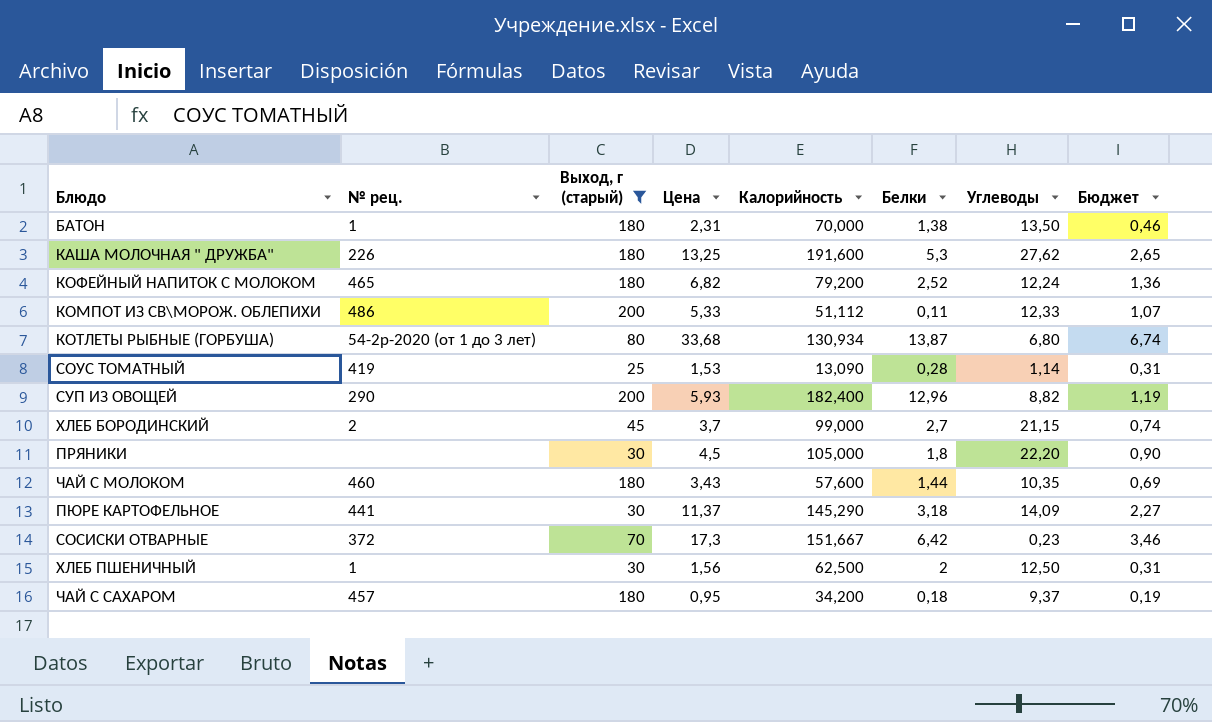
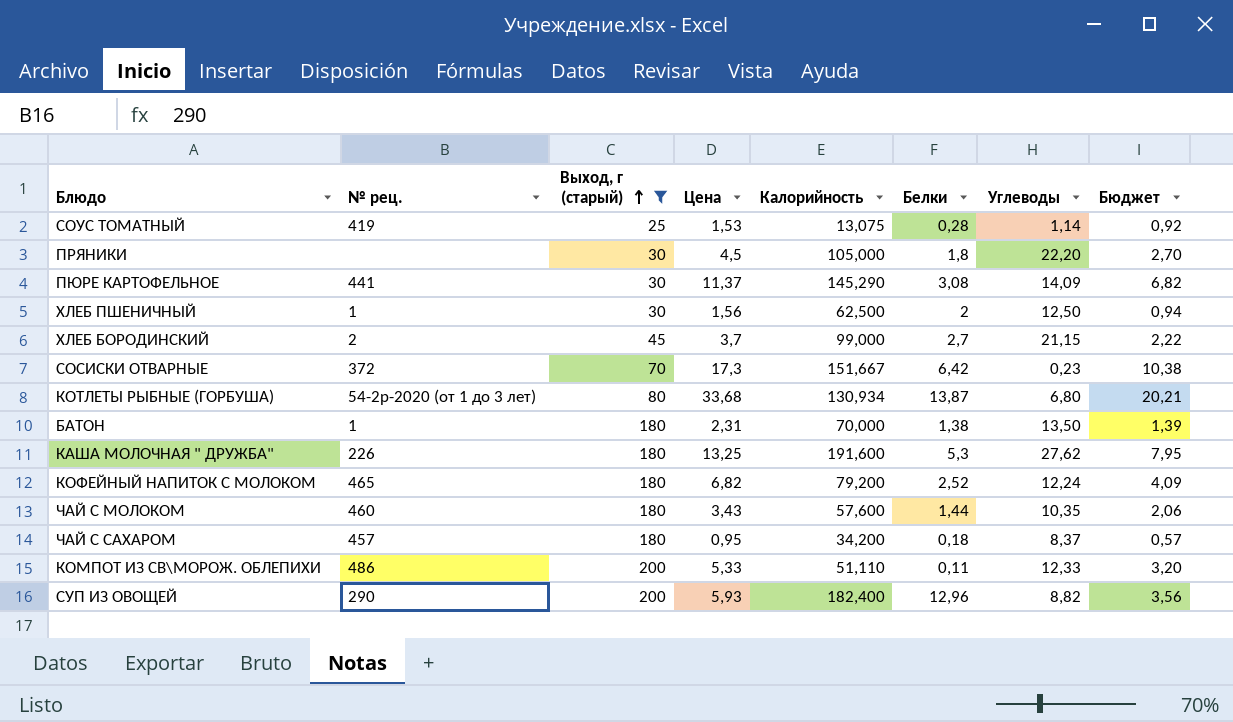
row order: none -> Выход, г (старый) ascending
column Бюджет | formula: [Цена] * 0,2 -> [Цена] * 0,6
СОУС ТОМАТНЫЙ | Калорийность: 13,090 -> 13,075
ПЮРЕ КАРТОФЕЛЬНОЕ | Белки: 3,18 -> 3,08
ЧАЙ С САХАРОМ | Углеводы: 9,37 -> 8,37
КОМПОТ ИЗ СВ\МОРОЖ. ОБЛЕПИХИ | Калорийность: 51,112 -> 51,110

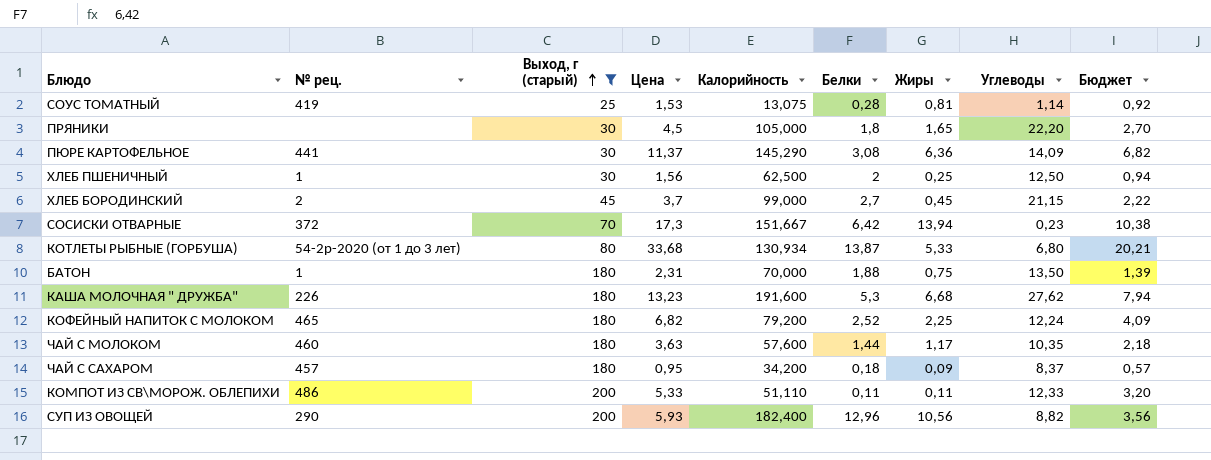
column Жиры | position: none -> 7
БАТОН | Белки: 1,38 -> 1,88
КАША МОЛОЧНАЯ " ДРУЖБА" | Цена: 13,25 -> 13,23
КАША МОЛОЧНАЯ " ДРУЖБА" | Бюджет: 7,95 -> 7,94
ЧАЙ С МОЛОКОМ | Цена: 3,43 -> 3,63
ЧАЙ С МОЛОКОМ | Бюджет: 2,06 -> 2,18

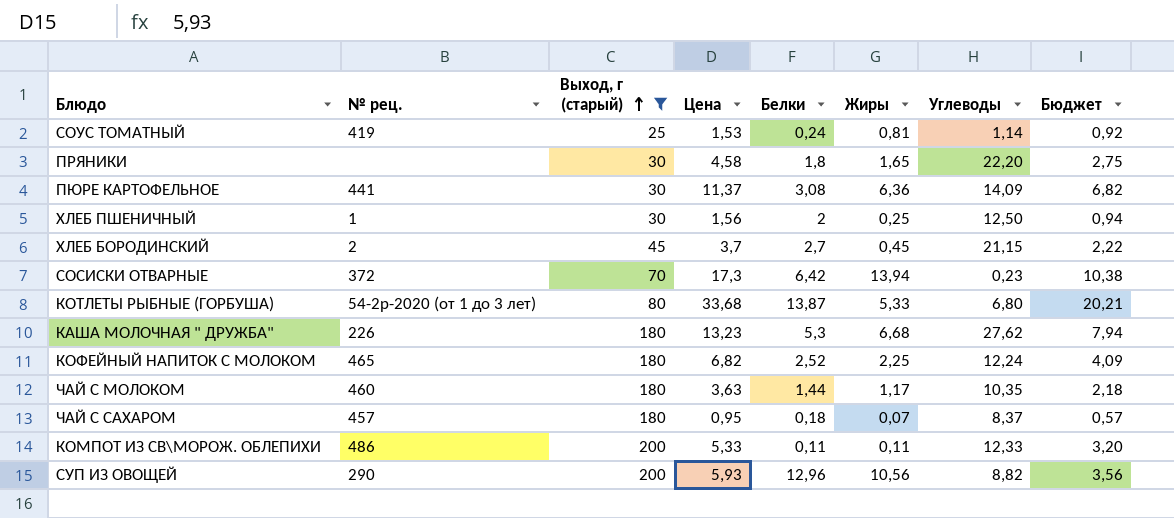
column Калорийность | position: 5 -> none
row БАТОН: 1 | 180 | 2,31 | 70,000 | 1,88 | 0,75 | 13,50 | 1,39 -> none
СОУС ТОМАТНЫЙ | Белки: 0,28 -> 0,24
ПРЯНИКИ | Цена: 4,5 -> 4,58
ПРЯНИКИ | Бюджет: 2,70 -> 2,75
ЧАЙ С САХАРОМ | Жиры: 0,09 -> 0,07

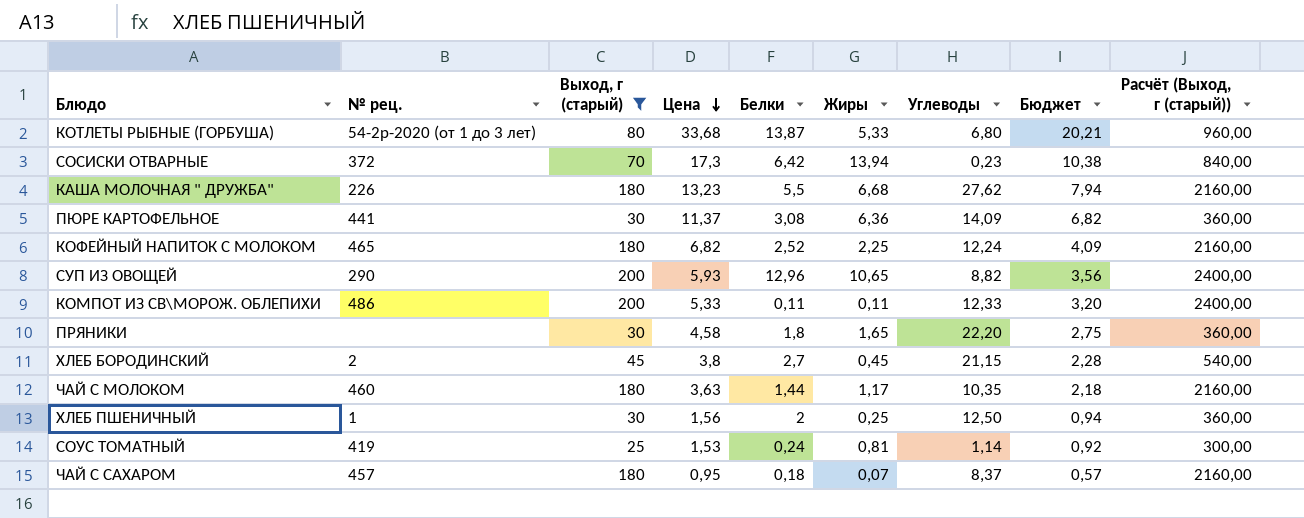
row order: Выход, г (старый) ascending -> Цена descending
column Расчёт (Выход, г (старый)) | formula: none -> [Выход, г (старый)] * 12
КАША МОЛОЧНАЯ " ДРУЖБА" | Белки: 5,3 -> 5,5
СУП ИЗ ОВОЩЕЙ | Жиры: 10,56 -> 10,65
ХЛЕБ БОРОДИНСКИЙ | Цена: 3,7 -> 3,8
ХЛЕБ БОРОДИНСКИЙ | Бюджет: 2,22 -> 2,28

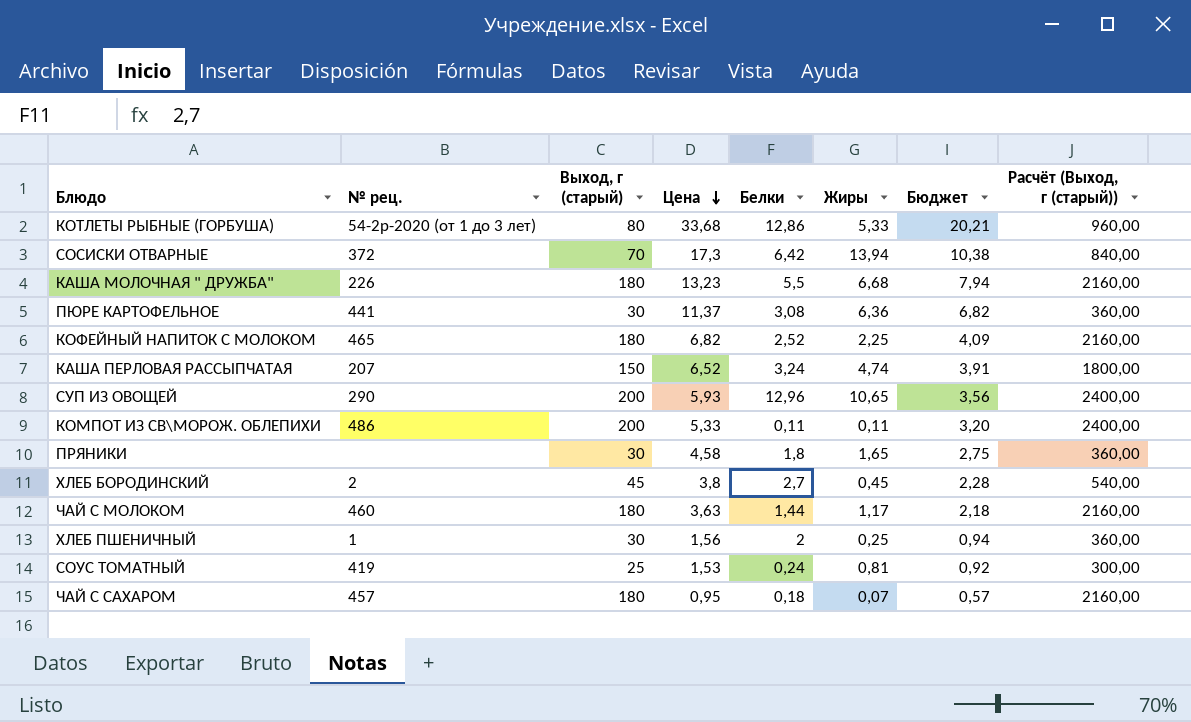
filter: Выход, г (старый) != 150 -> none
column Углеводы | position: 7 -> none
КОТЛЕТЫ РЫБНЫЕ (ГОРБУША) | Белки: 13,87 -> 12,86

